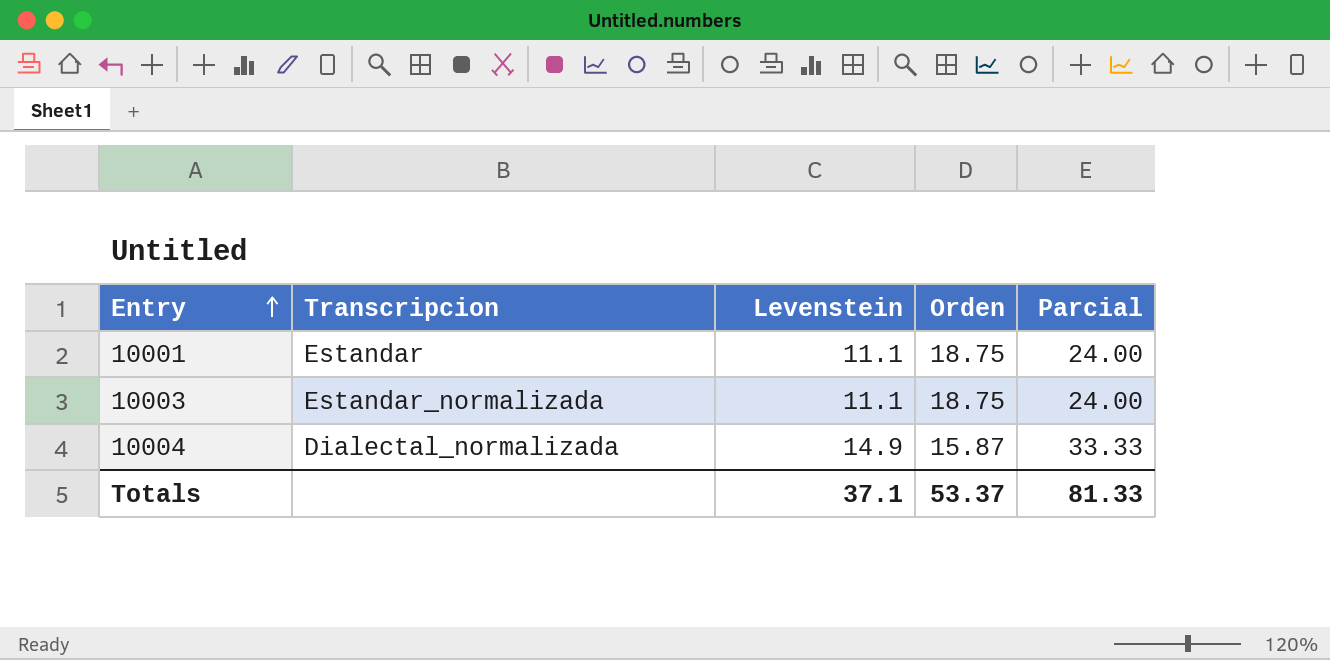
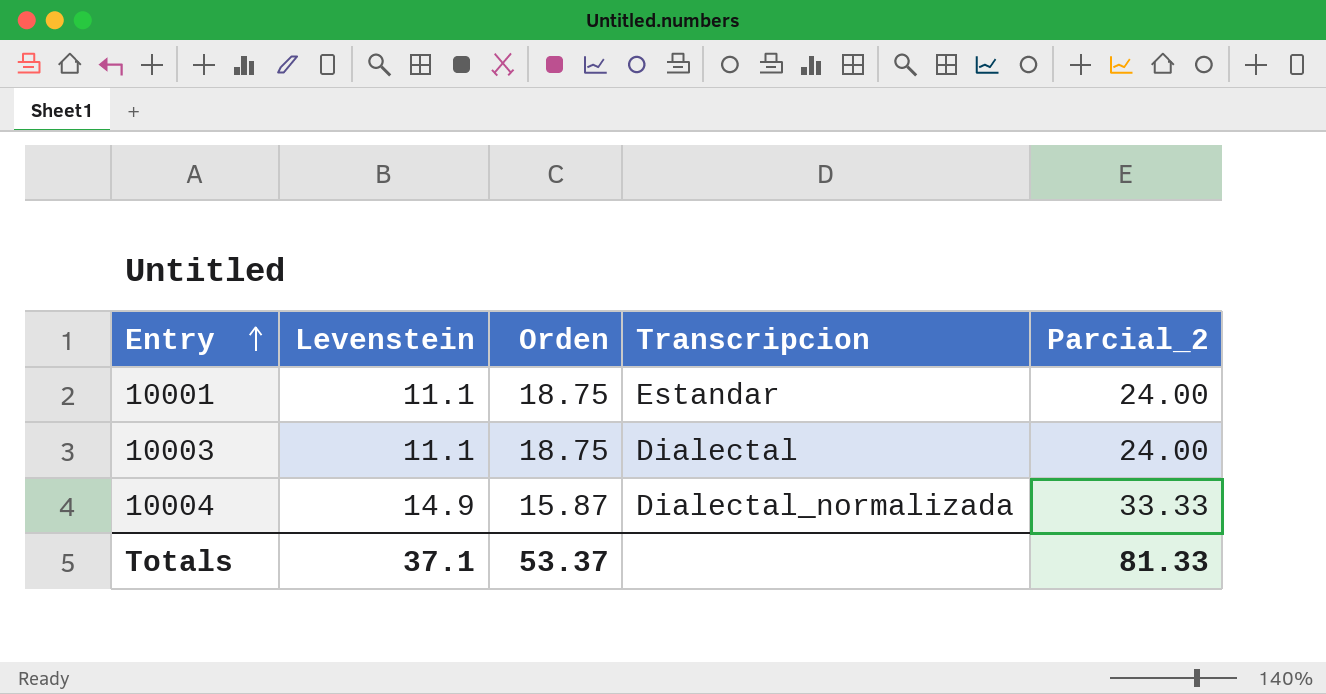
column Transcripcion | position: 2 -> 4
column name: Parcial -> Parcial_2
10003 | Transcripcion: Estandar_normalizada -> Dialectal

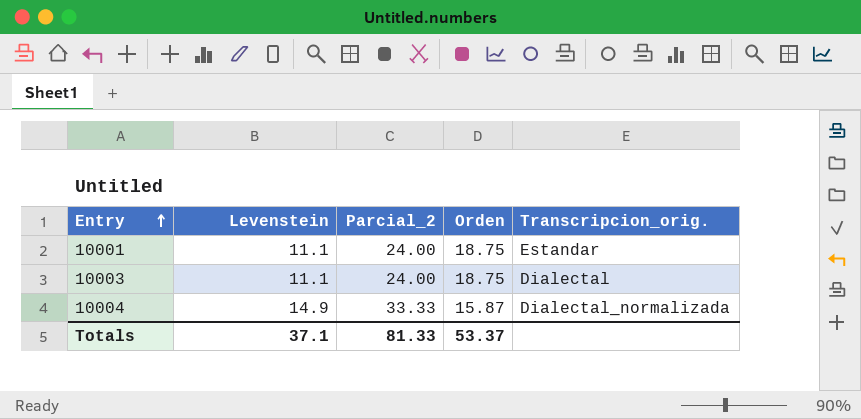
column Parcial_2 | position: 5 -> 3
column name: Transcripcion -> Transcripcion_orig.

